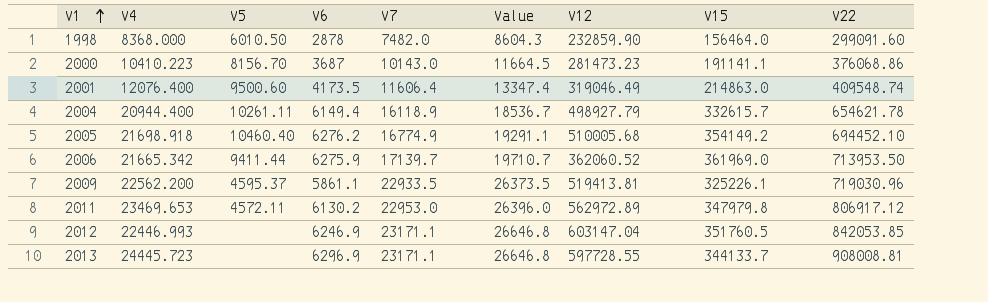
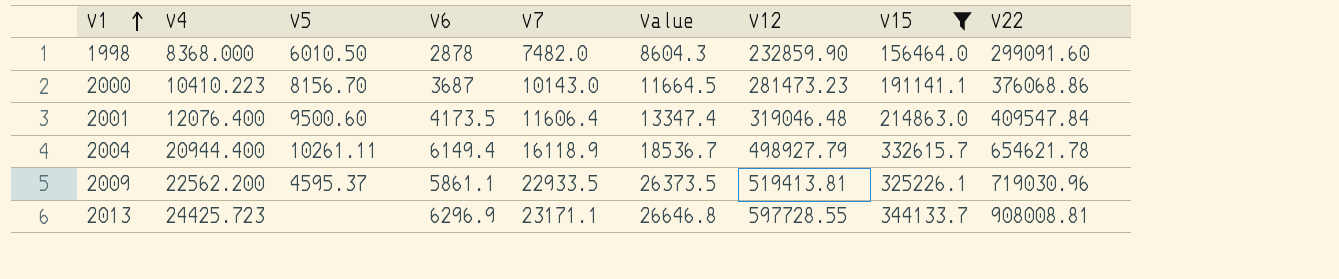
filter: none -> V15 <= 344133.7
2001 | V12: 319046.49 -> 319046.48
2001 | V22: 409548.74 -> 409547.84
2013 | V4: 24445.723 -> 24425.723

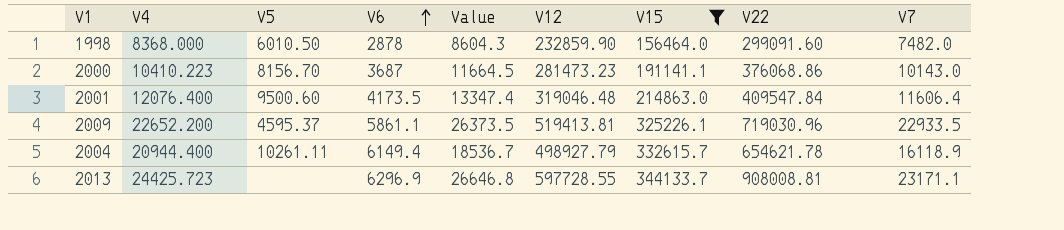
row order: V1 ascending -> V6 ascending
column V7 | position: 5 -> 9
2009 | V4: 22562.200 -> 22652.200

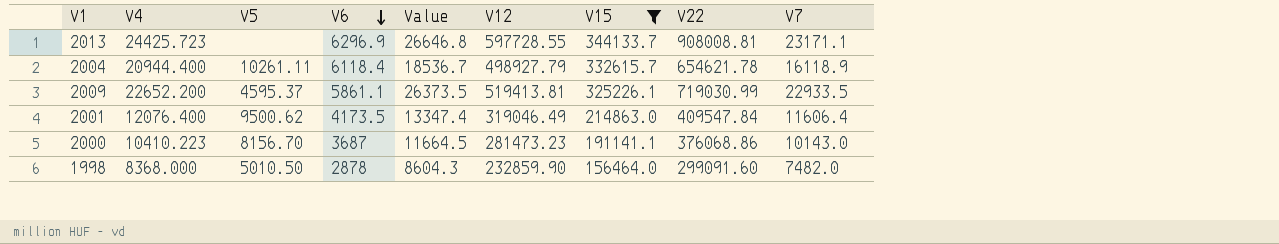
row order: V6 ascending -> V6 descending
2004 | V6: 6149.4 -> 6118.4
2009 | V22: 719030.96 -> 719030.99
2001 | V5: 9500.60 -> 9500.62
2001 | V12: 319046.48 -> 319046.49
1998 | V5: 6010.50 -> 5010.50

